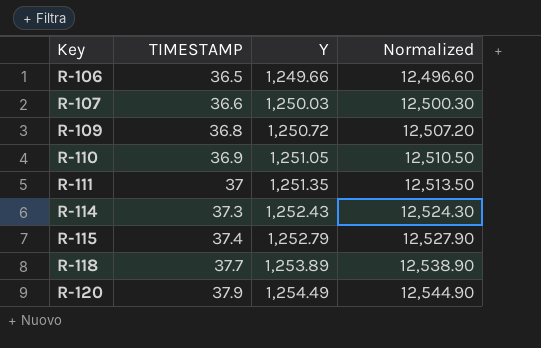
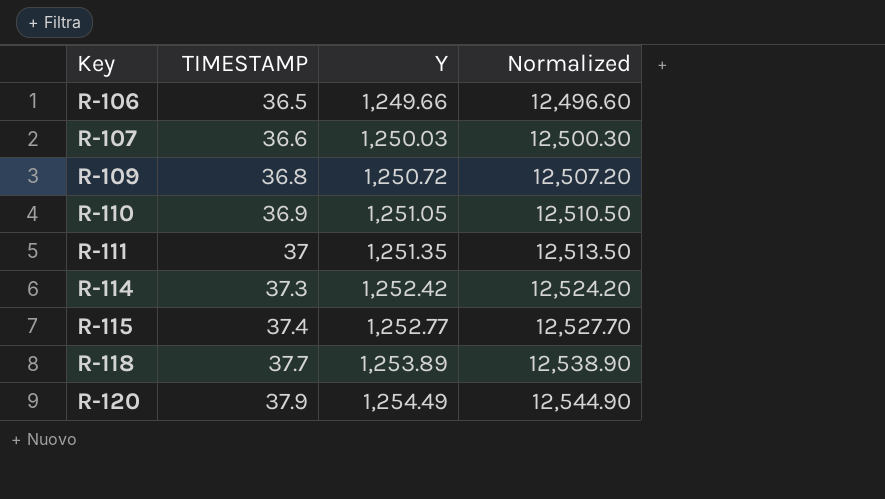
R-114 | Y: 1,252.43 -> 1,252.42
R-114 | Normalized: 12,524.30 -> 12,524.20
R-115 | Y: 1,252.79 -> 1,252.77
R-115 | Normalized: 12,527.90 -> 12,527.70

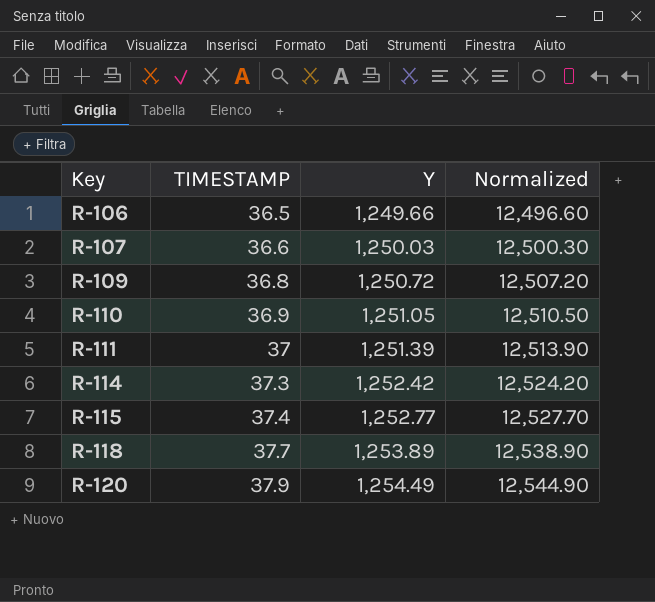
R-111 | Y: 1,251.35 -> 1,251.39
R-111 | Normalized: 12,513.50 -> 12,513.90

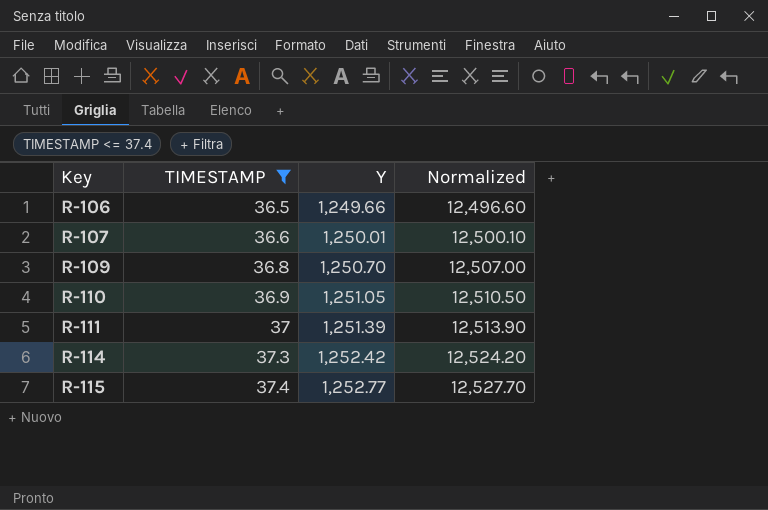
filter: none -> TIMESTAMP <= 37.4
R-107 | Y: 1,250.03 -> 1,250.01
R-107 | Normalized: 12,500.30 -> 12,500.10
R-109 | Y: 1,250.72 -> 1,250.70
R-109 | Normalized: 12,507.20 -> 12,507.00

